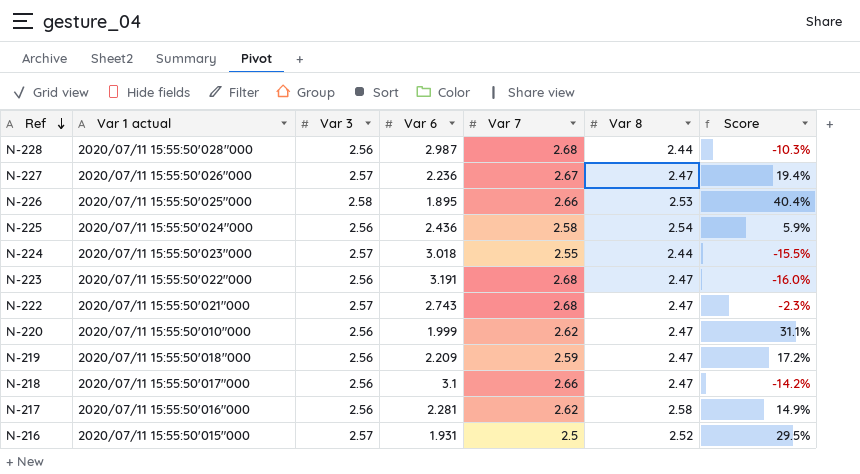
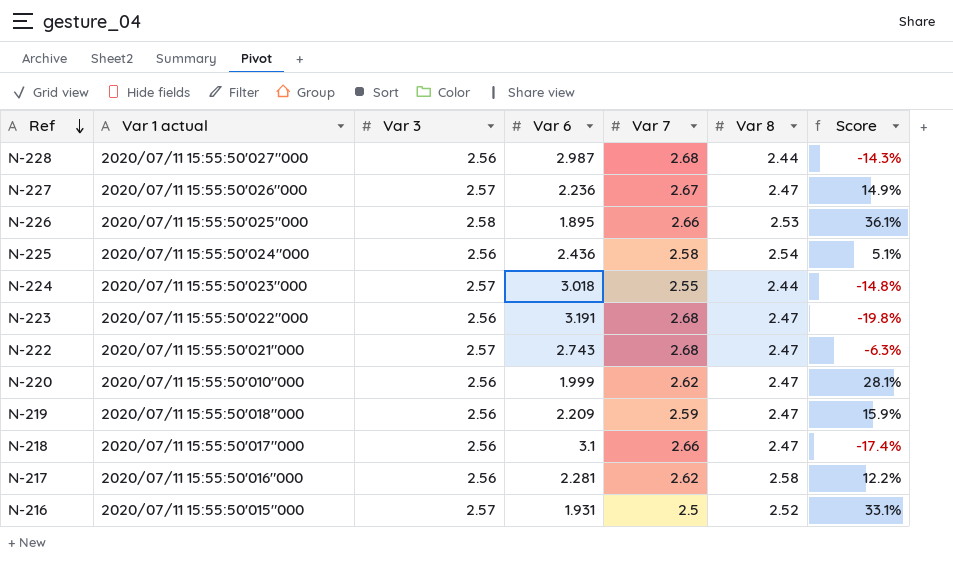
column Score | formula: ([Var 7] - [Var 6]) / [Var 6] -> ([Var 3] - [Var 6]) / [Var 6]
N-228 | Var 1 actual: 2020/07/11 15:55:50'028"000 -> 2020/07/11 15:55:50'027"000

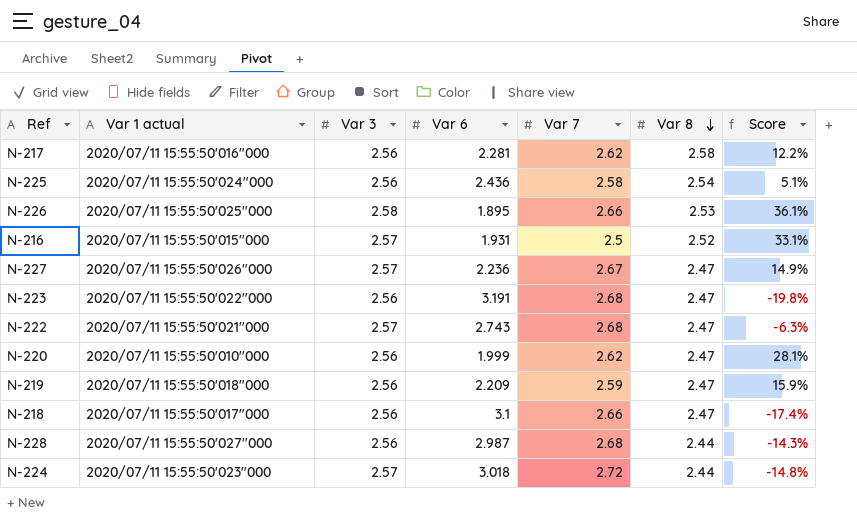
row order: Ref descending -> Var 8 descending
N-224 | Var 7: 2.55 -> 2.72

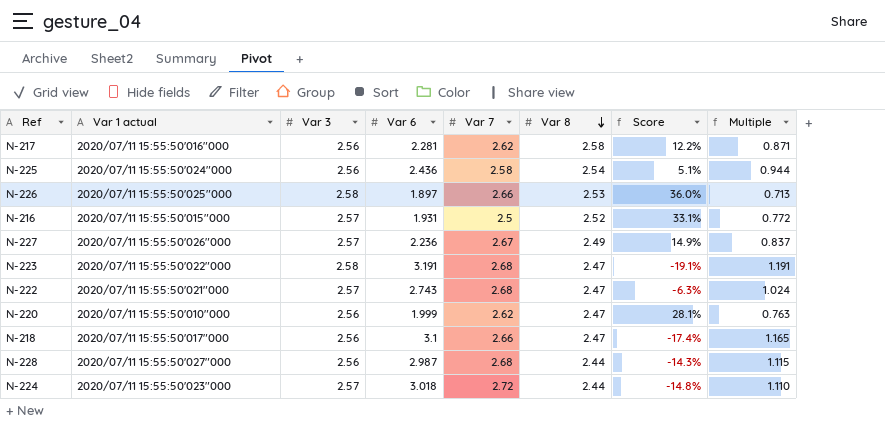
column Multiple | formula: none -> [Var 6] / [Var 7]
row N-219: 2020/07/11 15:55:50'018"000 | 2.56 | 2.209 | 2.59 | 2.47 | 15.9% -> none
N-226 | Var 6: 1.895 -> 1.897
N-226 | Score: 36.1% -> 36.0%
N-227 | Var 8: 2.47 -> 2.49
N-223 | Var 3: 2.56 -> 2.58
N-223 | Score: -19.8% -> -19.1%

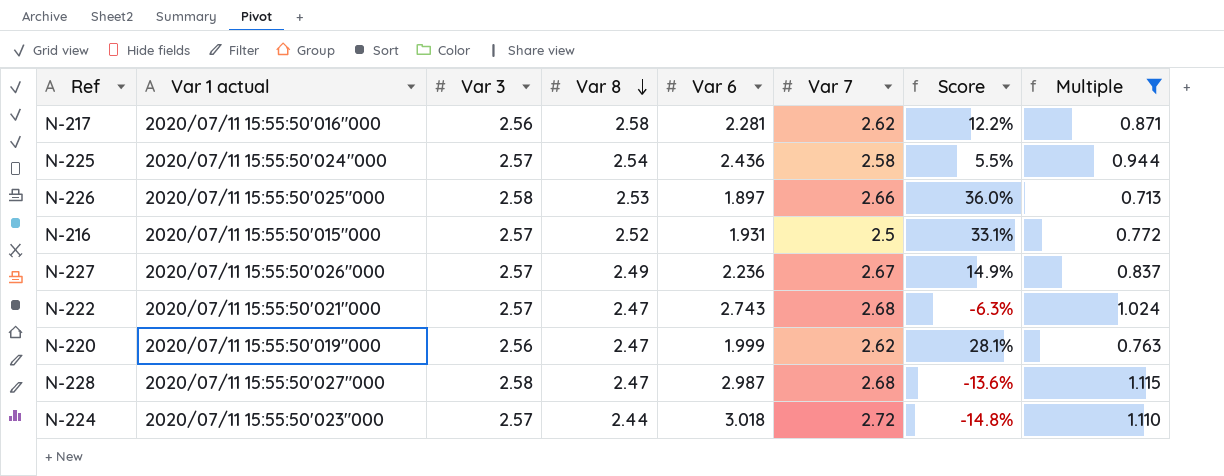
filter: none -> Multiple <= 1.115
column Var 8 | position: 6 -> 4
N-225 | Var 3: 2.56 -> 2.57
N-225 | Score: 5.1% -> 5.5%
N-220 | Var 1 actual: 2020/07/11 15:55:50'010"000 -> 2020/07/11 15:55:50'019"000
N-228 | Var 3: 2.56 -> 2.58
N-228 | Var 8: 2.44 -> 2.47
N-228 | Score: -14.3% -> -13.6%

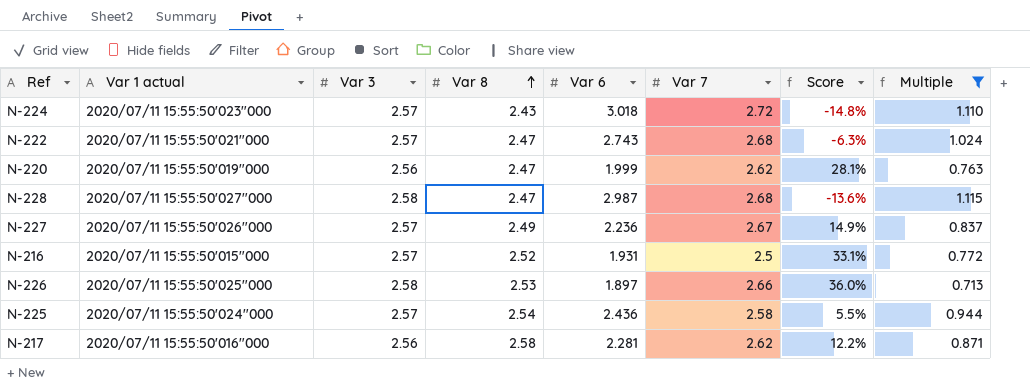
row order: Var 8 descending -> Var 8 ascending
N-224 | Var 8: 2.44 -> 2.43

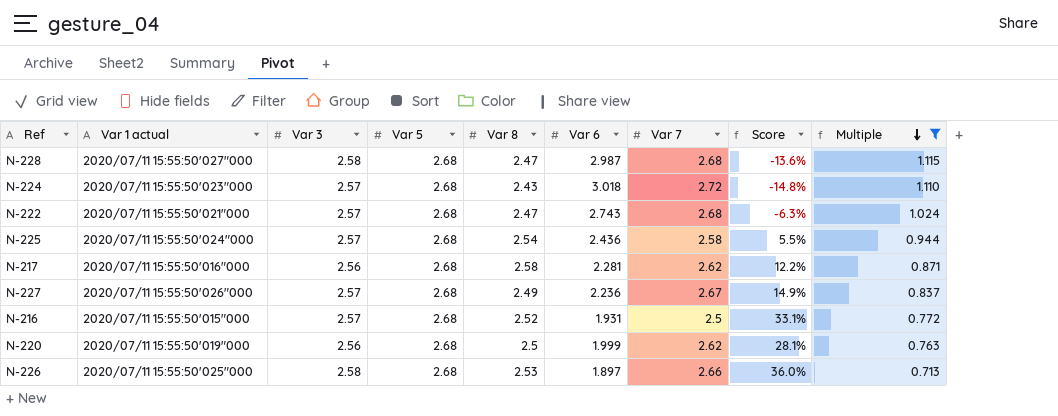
row order: Var 8 ascending -> Multiple descending
column Var 5 | position: none -> 4
N-220 | Var 8: 2.47 -> 2.5

